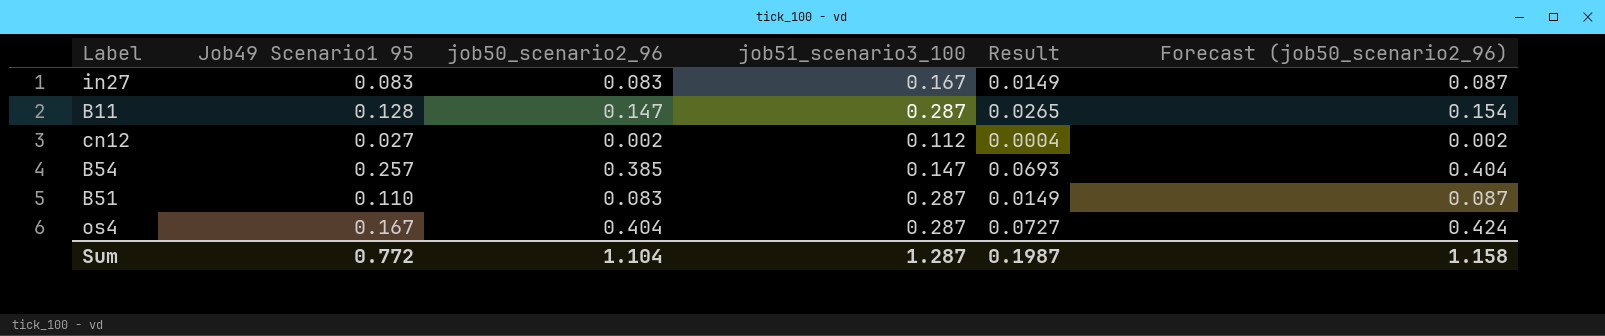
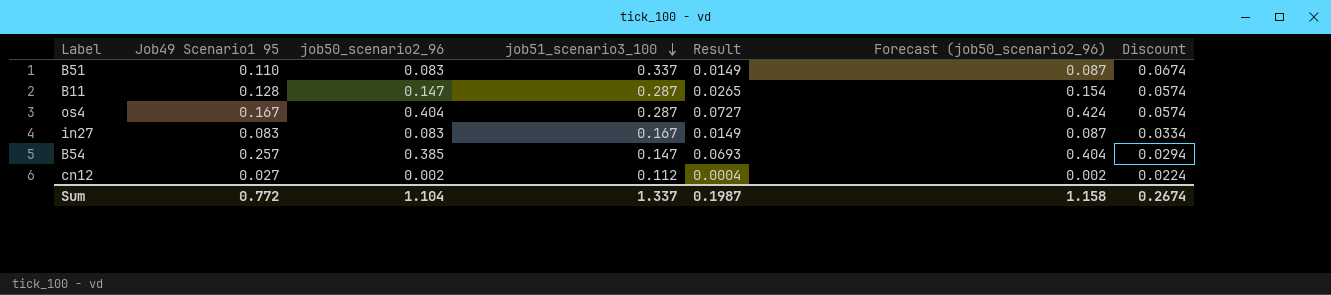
row order: none -> job51_scenario3_100 descending
column Discount | formula: none -> [job51_scenario3_100] * 0.2
B51 | job51_scenario3_100: 0.287 -> 0.337
Sum | job51_scenario3_100: 1.287 -> 1.337

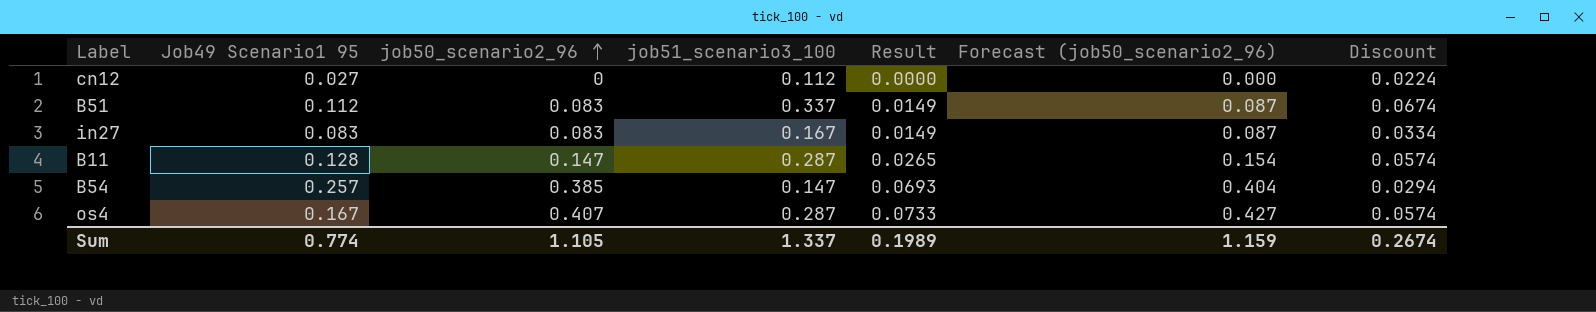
row order: job51_scenario3_100 descending -> job50_scenario2_96 ascending
cn12 | job50_scenario2_96: 0.002 -> 0
cn12 | Result: 0.0004 -> 0.0000
cn12 | Forecast (job50_scenario2_96): 0.002 -> 0.000
B51 | Job49 Scenario1 95: 0.110 -> 0.112
os4 | job50_scenario2_96: 0.404 -> 0.407
os4 | Result: 0.0727 -> 0.0733
os4 | Forecast (job50_scenario2_96): 0.424 -> 0.427
Sum | Job49 Scenario1 95: 0.772 -> 0.774
Sum | job50_scenario2_96: 1.104 -> 1.105
Sum | Result: 0.1987 -> 0.1989
Sum | Forecast (job50_scenario2_96): 1.158 -> 1.159

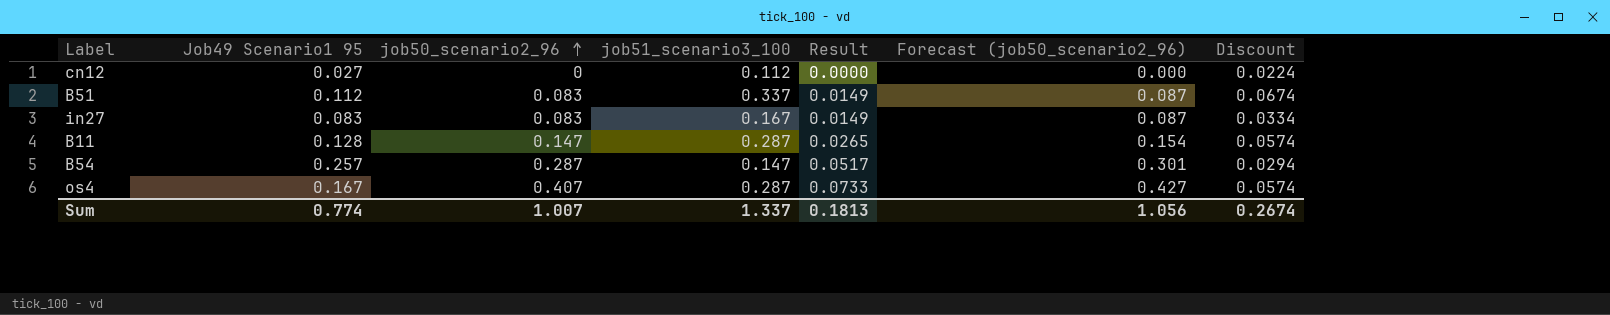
B54 | job50_scenario2_96: 0.385 -> 0.287
B54 | Result: 0.0693 -> 0.0517
B54 | Forecast (job50_scenario2_96): 0.404 -> 0.301
Sum | job50_scenario2_96: 1.105 -> 1.007
Sum | Result: 0.1989 -> 0.1813
Sum | Forecast (job50_scenario2_96): 1.159 -> 1.056

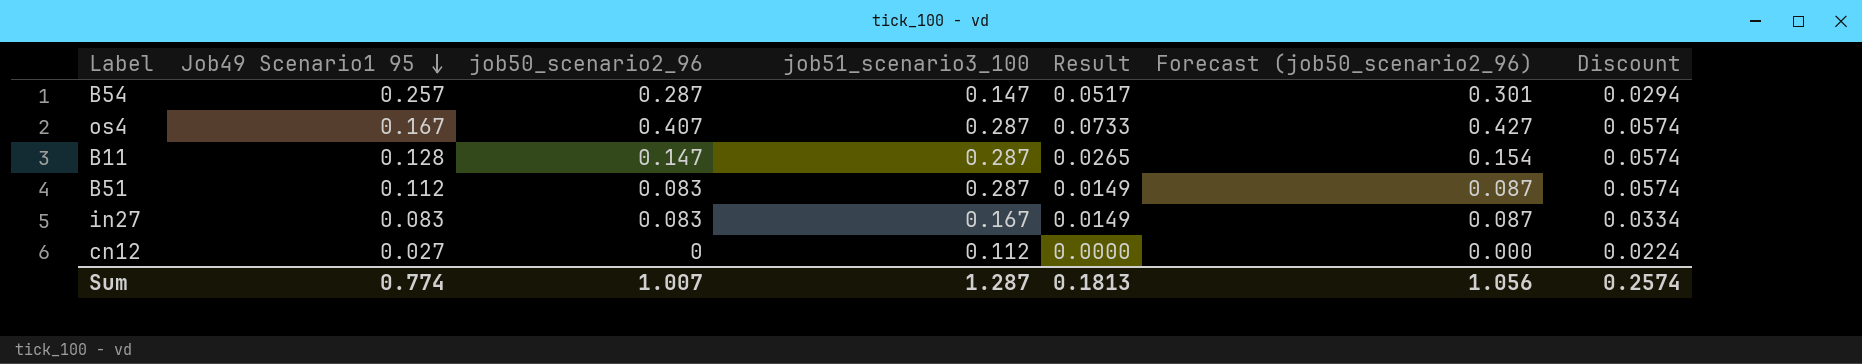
row order: job50_scenario2_96 ascending -> Job49 Scenario1 95 descending
B51 | job51_scenario3_100: 0.337 -> 0.287
B51 | Discount: 0.0674 -> 0.0574
Sum | job51_scenario3_100: 1.337 -> 1.287
Sum | Discount: 0.2674 -> 0.2574

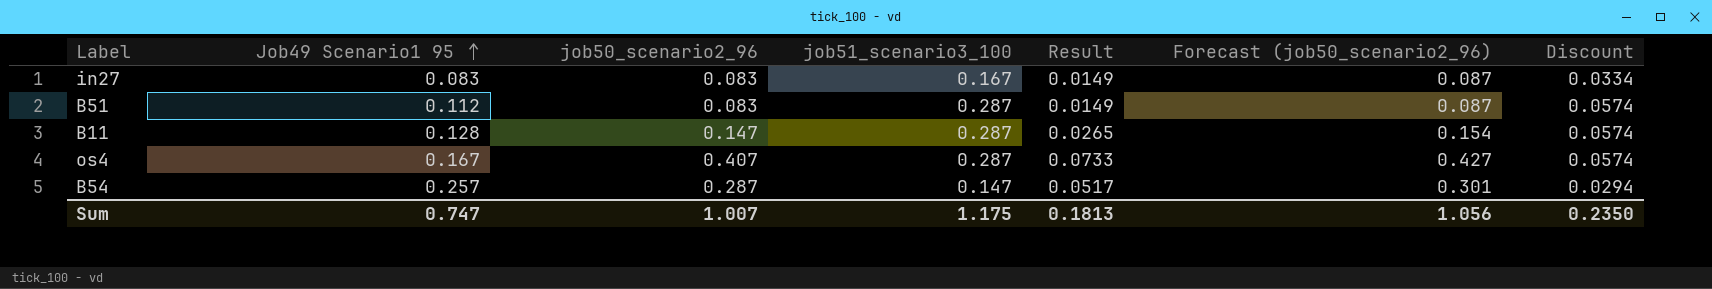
row order: Job49 Scenario1 95 descending -> Job49 Scenario1 95 ascending
row cn12: 0.027 | 0 | 0.112 | 0.0000 | 0.000 | 0.0224 -> none
Sum | Job49 Scenario1 95: 0.774 -> 0.747
Sum | job51_scenario3_100: 1.287 -> 1.175
Sum | Discount: 0.2574 -> 0.2350

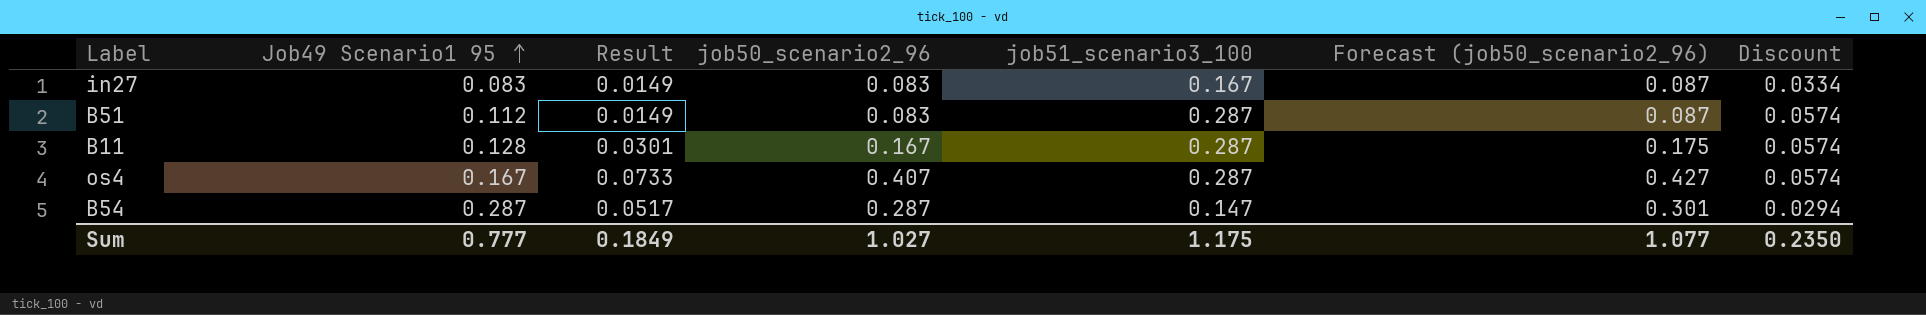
column Result | position: 5 -> 3
B11 | Result: 0.0265 -> 0.0301
B11 | job50_scenario2_96: 0.147 -> 0.167
B11 | Forecast (job50_scenario2_96): 0.154 -> 0.175
B54 | Job49 Scenario1 95: 0.257 -> 0.287
Sum | Job49 Scenario1 95: 0.747 -> 0.777
Sum | Result: 0.1813 -> 0.1849
Sum | job50_scenario2_96: 1.007 -> 1.027
Sum | Forecast (job50_scenario2_96): 1.056 -> 1.077

